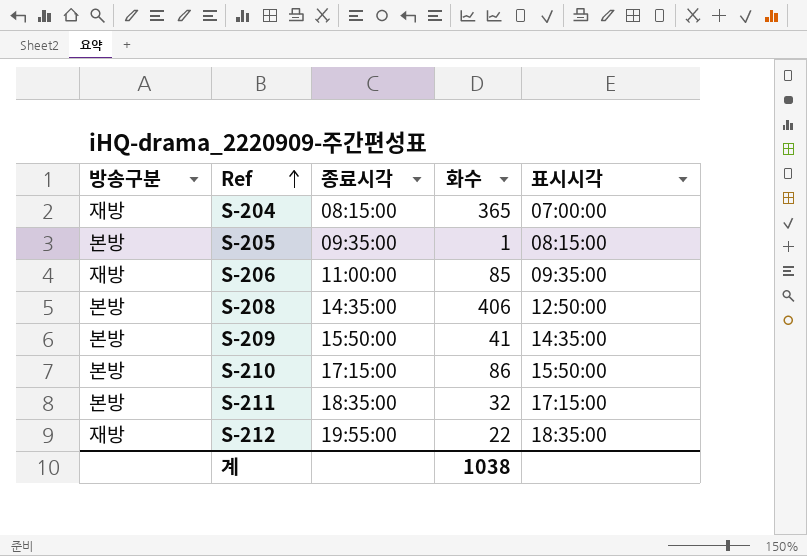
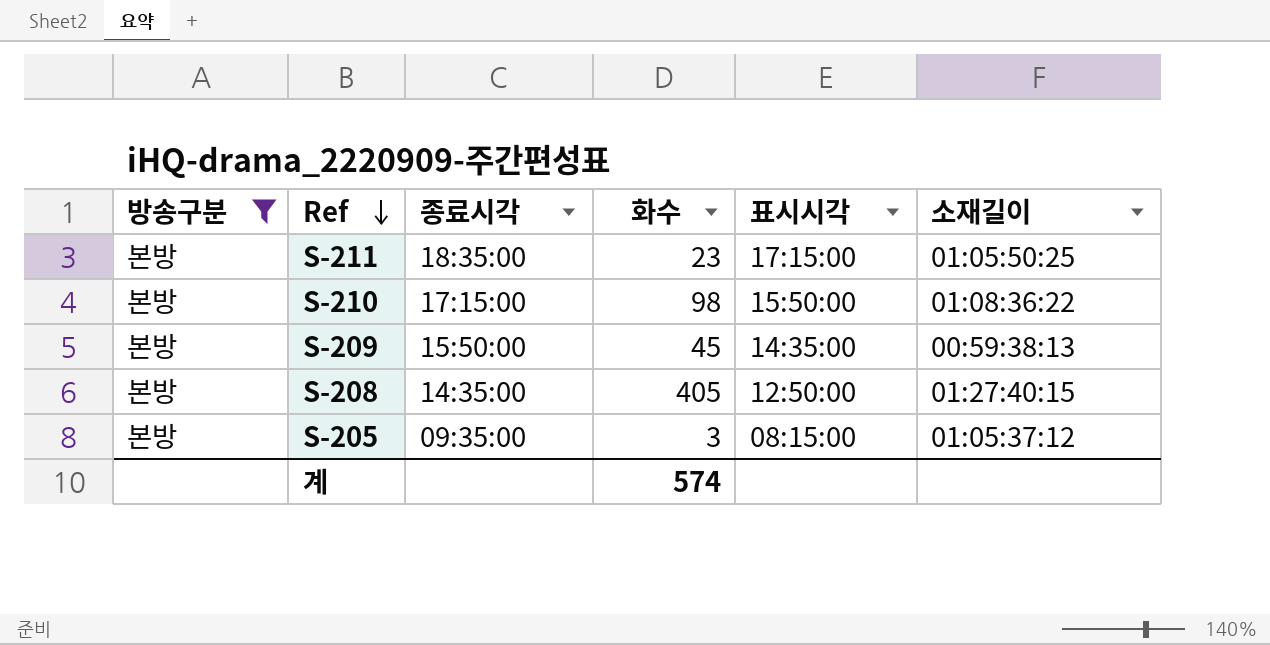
filter: none -> 방송구분 = 본방
row order: Ref ascending -> Ref descending
column 소재길이 | position: none -> 6
S-211 | 화수: 32 -> 23
S-210 | 화수: 86 -> 98
S-209 | 화수: 41 -> 45
S-208 | 화수: 406 -> 405
S-205 | 화수: 1 -> 3
계 | 화수: 1038 -> 574

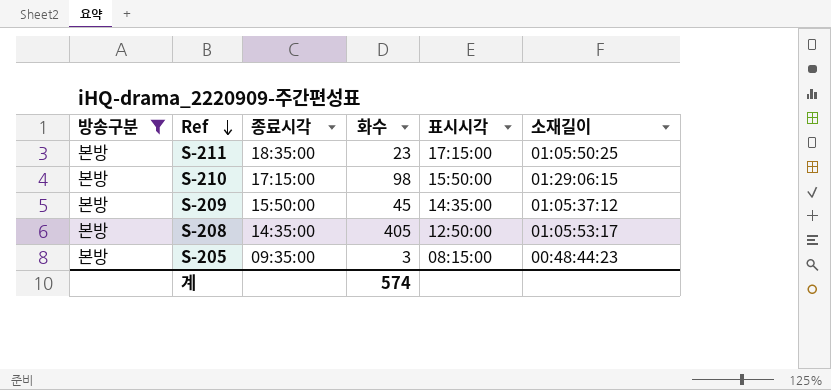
S-210 | 소재길이: 01:08:36:22 -> 01:29:06:15
S-209 | 소재길이: 00:59:38:13 -> 01:05:37:12
S-208 | 소재길이: 01:27:40:15 -> 01:05:53:17
S-205 | 소재길이: 01:05:37:12 -> 00:48:44:23

